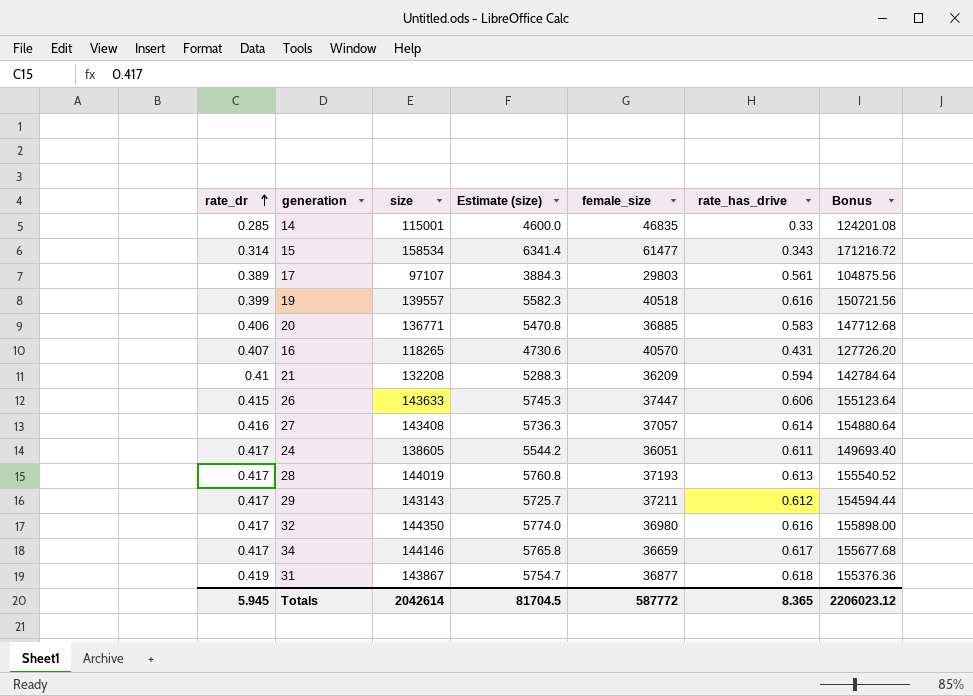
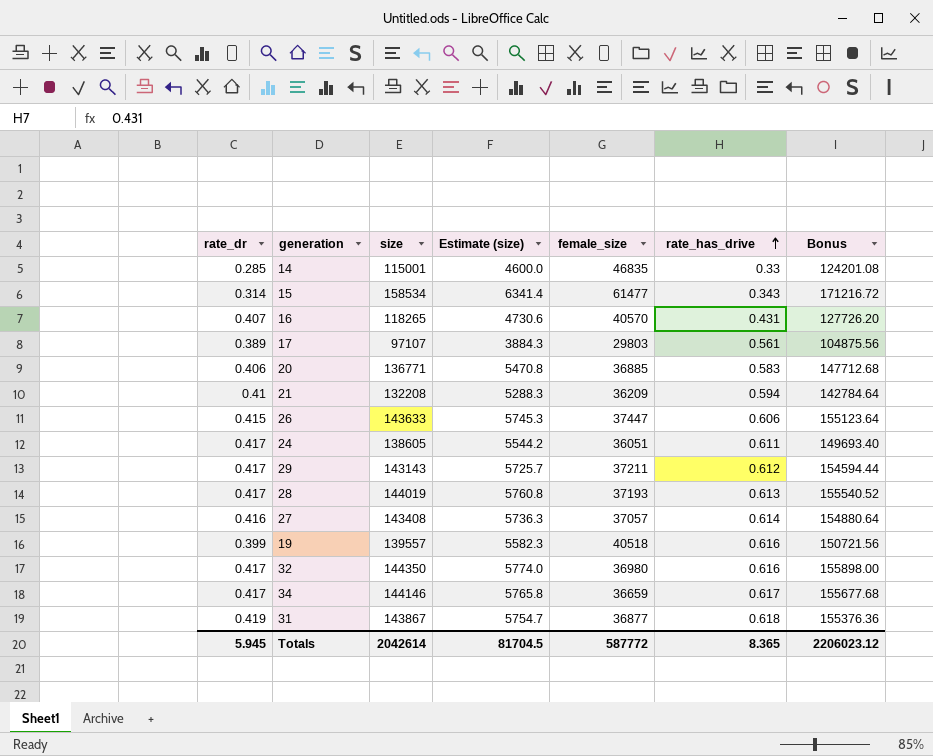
row order: rate_dr ascending -> rate_has_drive ascending

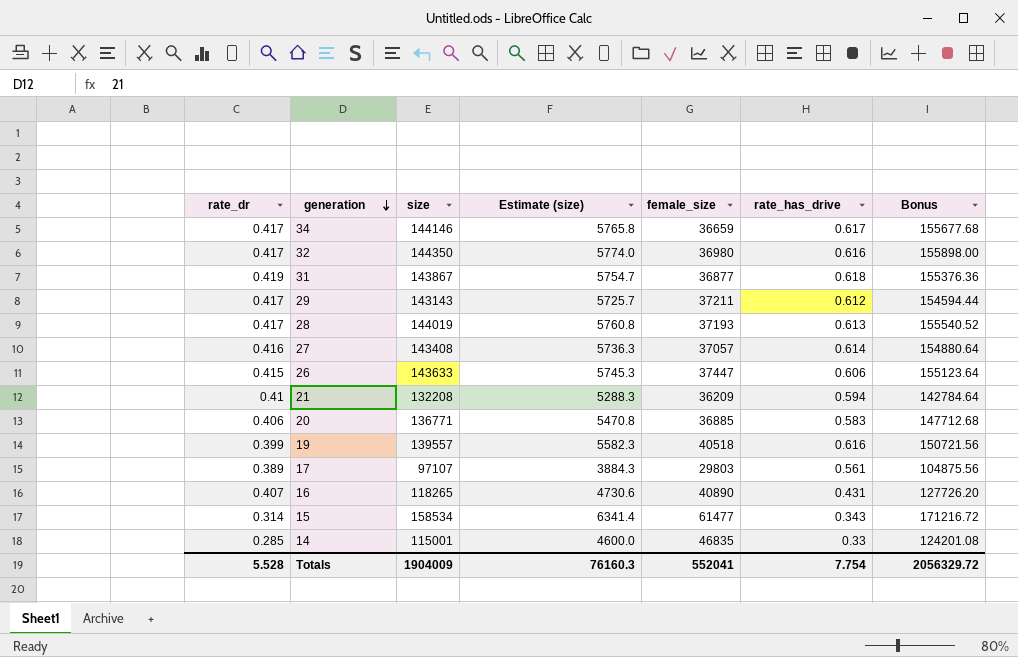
row order: rate_has_drive ascending -> generation descending
row 24: 0.417 | 138605 | 5544.2 | 36051 | 0.611 | 149693.40 -> none
16 | female_size: 40570 -> 40890
Totals | rate_dr: 5.945 -> 5.528
Totals | size: 2042614 -> 1904009
Totals | Estimate (size): 81704.5 -> 76160.3
Totals | female_size: 587772 -> 552041
Totals | rate_has_drive: 8.365 -> 7.754
Totals | Bonus: 2206023.12 -> 2056329.72

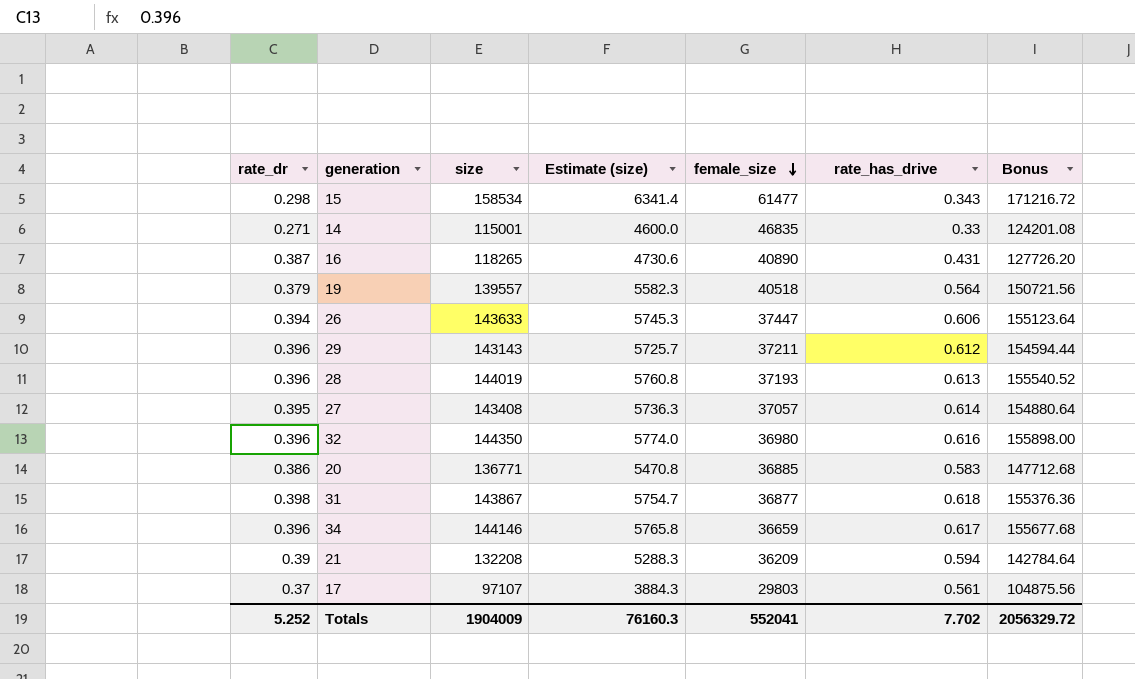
row order: generation descending -> female_size descending
15 | rate_dr: 0.314 -> 0.298
14 | rate_dr: 0.285 -> 0.271
16 | rate_dr: 0.407 -> 0.387
19 | rate_dr: 0.399 -> 0.379
19 | rate_has_drive: 0.616 -> 0.564
26 | rate_dr: 0.415 -> 0.394
29 | rate_dr: 0.417 -> 0.396
28 | rate_dr: 0.417 -> 0.396
27 | rate_dr: 0.416 -> 0.395
32 | rate_dr: 0.417 -> 0.396
20 | rate_dr: 0.406 -> 0.386
31 | rate_dr: 0.419 -> 0.398
34 | rate_dr: 0.417 -> 0.396
21 | rate_dr: 0.41 -> 0.39
17 | rate_dr: 0.389 -> 0.37
Totals | rate_dr: 5.528 -> 5.252
Totals | rate_has_drive: 7.754 -> 7.702

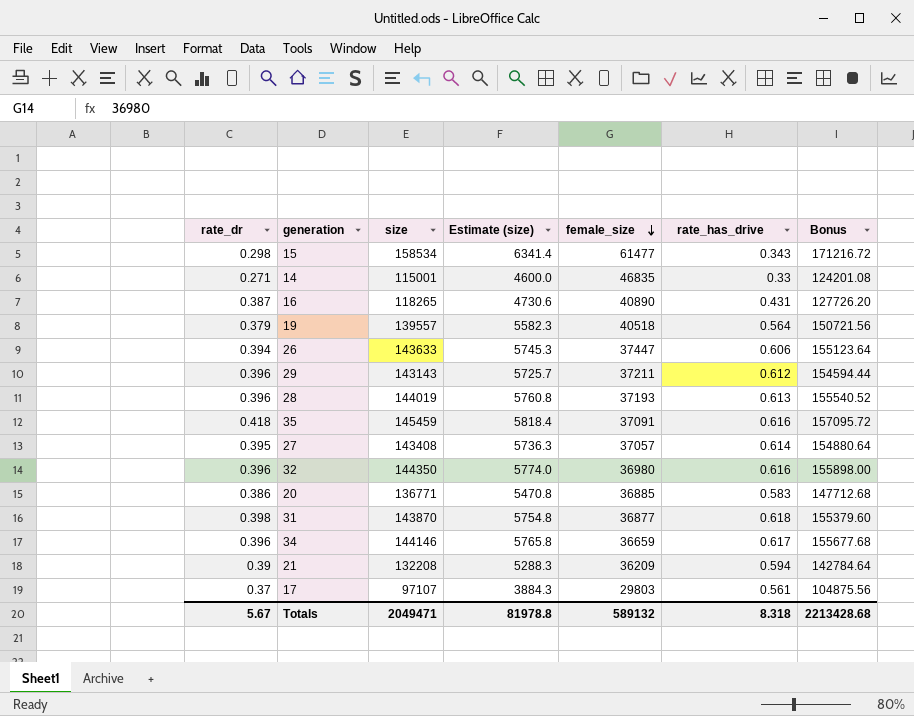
row 35: none -> 0.418 | 145459 | 5818.4 | 37091 | 0.616 | 157095.72
31 | size: 143867 -> 143870
31 | Estimate (size): 5754.7 -> 5754.8
31 | Bonus: 155376.36 -> 155379.60
Totals | rate_dr: 5.252 -> 5.67
Totals | size: 1904009 -> 2049471
Totals | Estimate (size): 76160.3 -> 81978.8
Totals | female_size: 552041 -> 589132
Totals | rate_has_drive: 7.702 -> 8.318
Totals | Bonus: 2056329.72 -> 2213428.68

